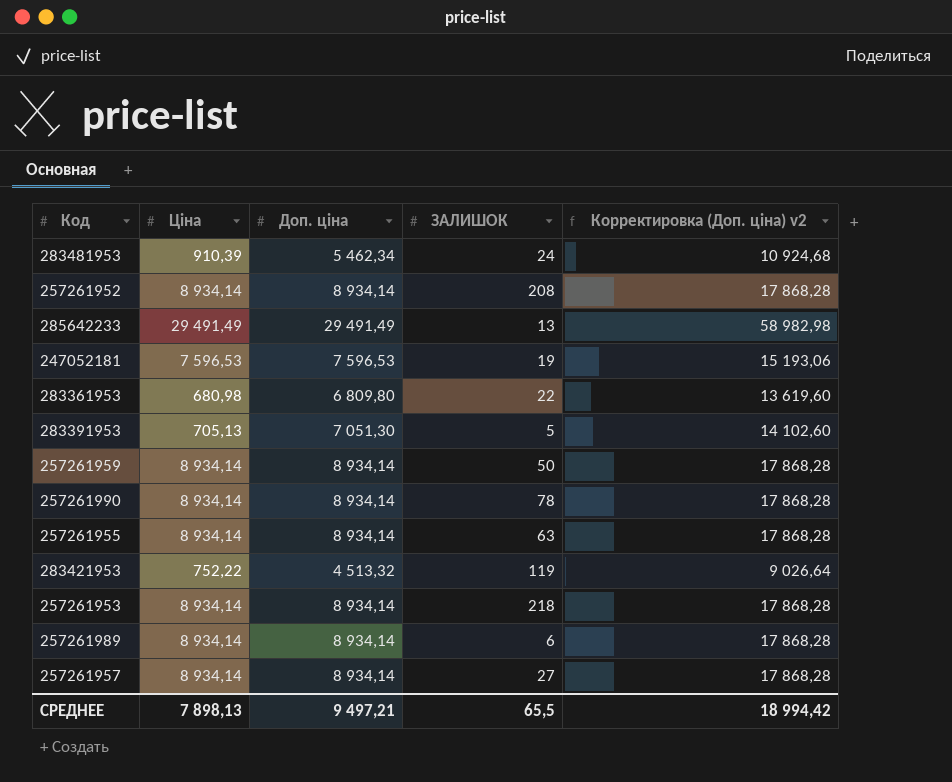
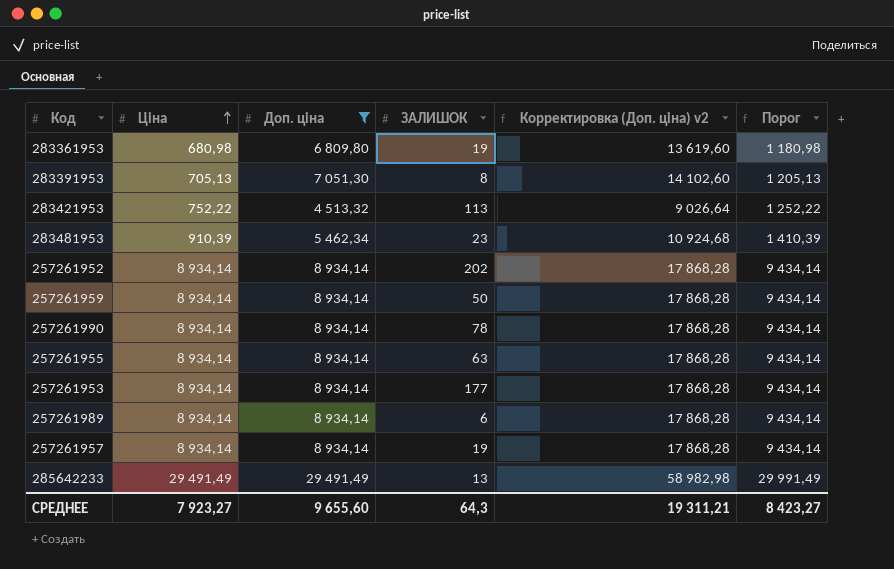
filter: none -> Доп. ціна != 7 596,53
row order: none -> Ціна ascending
column Порог | formula: none -> [Ціна] + 500
283361953 | ЗАЛИШОК: 22 -> 19
283391953 | ЗАЛИШОК: 5 -> 8
283421953 | ЗАЛИШОК: 119 -> 113
283481953 | ЗАЛИШОК: 24 -> 23
257261952 | ЗАЛИШОК: 208 -> 202
257261953 | ЗАЛИШОК: 218 -> 177
257261957 | ЗАЛИШОК: 27 -> 19
СРЕДНЕЕ | Ціна: 7 898,13 -> 7 923,27
СРЕДНЕЕ | Доп. ціна: 9 497,21 -> 9 655,60
СРЕДНЕЕ | ЗАЛИШОК: 65,5 -> 64,3
СРЕДНЕЕ | Корректировка (Доп. ціна) v2: 18 994,42 -> 19 311,21

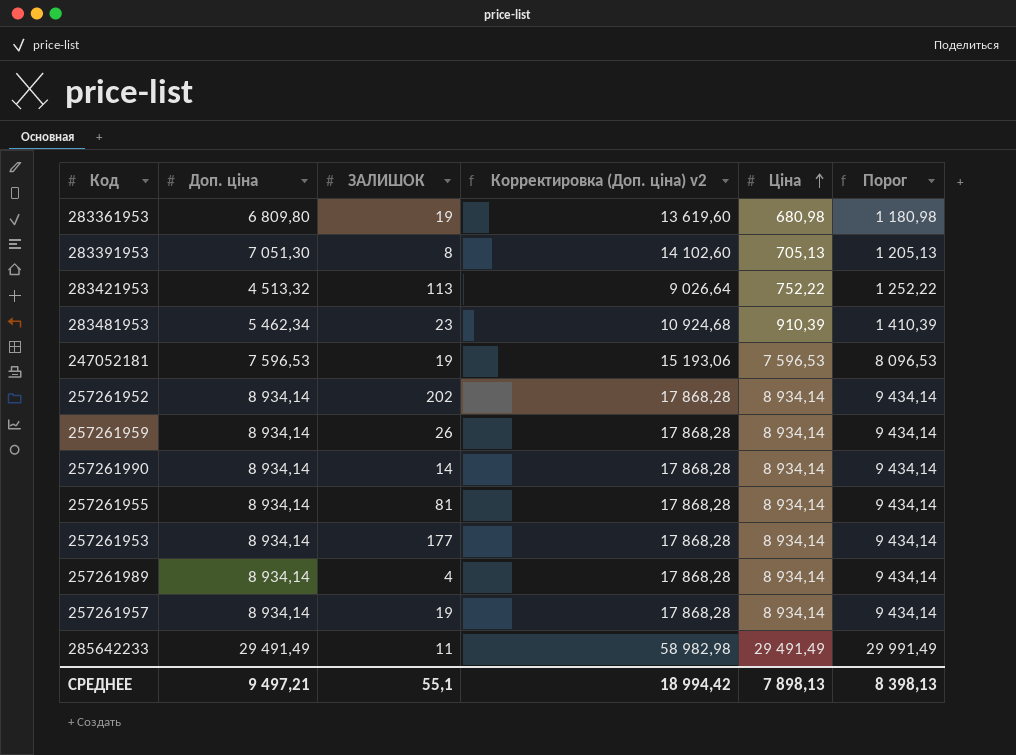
filter: Доп. ціна != 7 596,53 -> none
column Ціна | position: 2 -> 5
257261959 | ЗАЛИШОК: 50 -> 26
257261990 | ЗАЛИШОК: 78 -> 14
257261955 | ЗАЛИШОК: 63 -> 81
257261989 | ЗАЛИШОК: 6 -> 4
285642233 | ЗАЛИШОК: 13 -> 11
СРЕДНЕЕ | Доп. ціна: 9 655,60 -> 9 497,21
СРЕДНЕЕ | ЗАЛИШОК: 64,3 -> 55,1
СРЕДНЕЕ | Корректировка (Доп. ціна) v2: 19 311,21 -> 18 994,42
СРЕДНЕЕ | Ціна: 7 923,27 -> 7 898,13
СРЕДНЕЕ | Порог: 8 423,27 -> 8 398,13

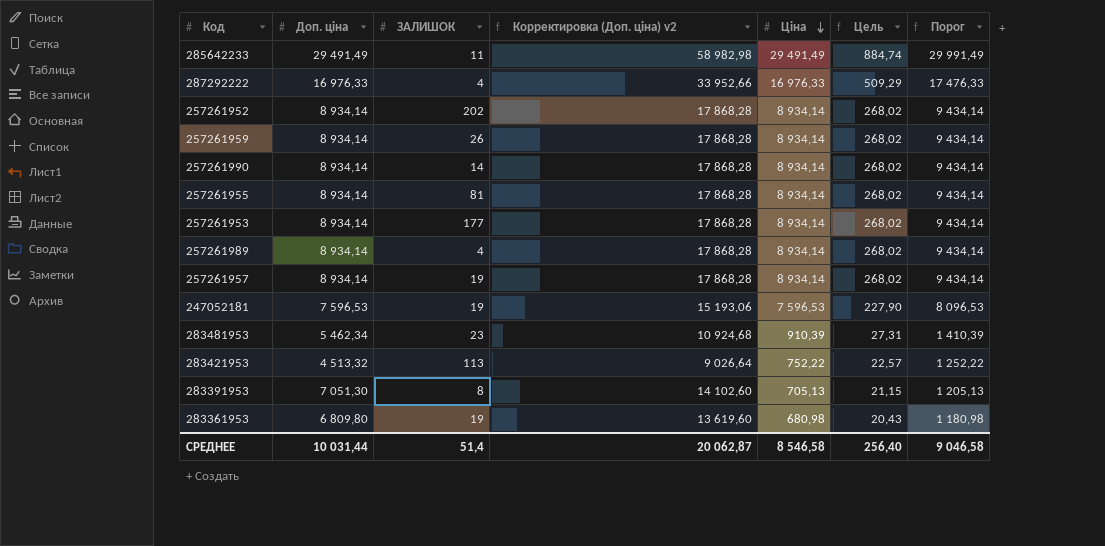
row order: Ціна ascending -> Ціна descending
column Цель | formula: none -> [Ціна] * 0,03
row 287292222: none -> 16 976,33 | 4 | 33 952,66 | 16 976,33 | 509,29 | 17 476,33
СРЕДНЕЕ | Доп. ціна: 9 497,21 -> 10 031,44
СРЕДНЕЕ | ЗАЛИШОК: 55,1 -> 51,4
СРЕДНЕЕ | Корректировка (Доп. ціна) v2: 18 994,42 -> 20 062,87
СРЕДНЕЕ | Ціна: 7 898,13 -> 8 546,58
СРЕДНЕЕ | Порог: 8 398,13 -> 9 046,58

